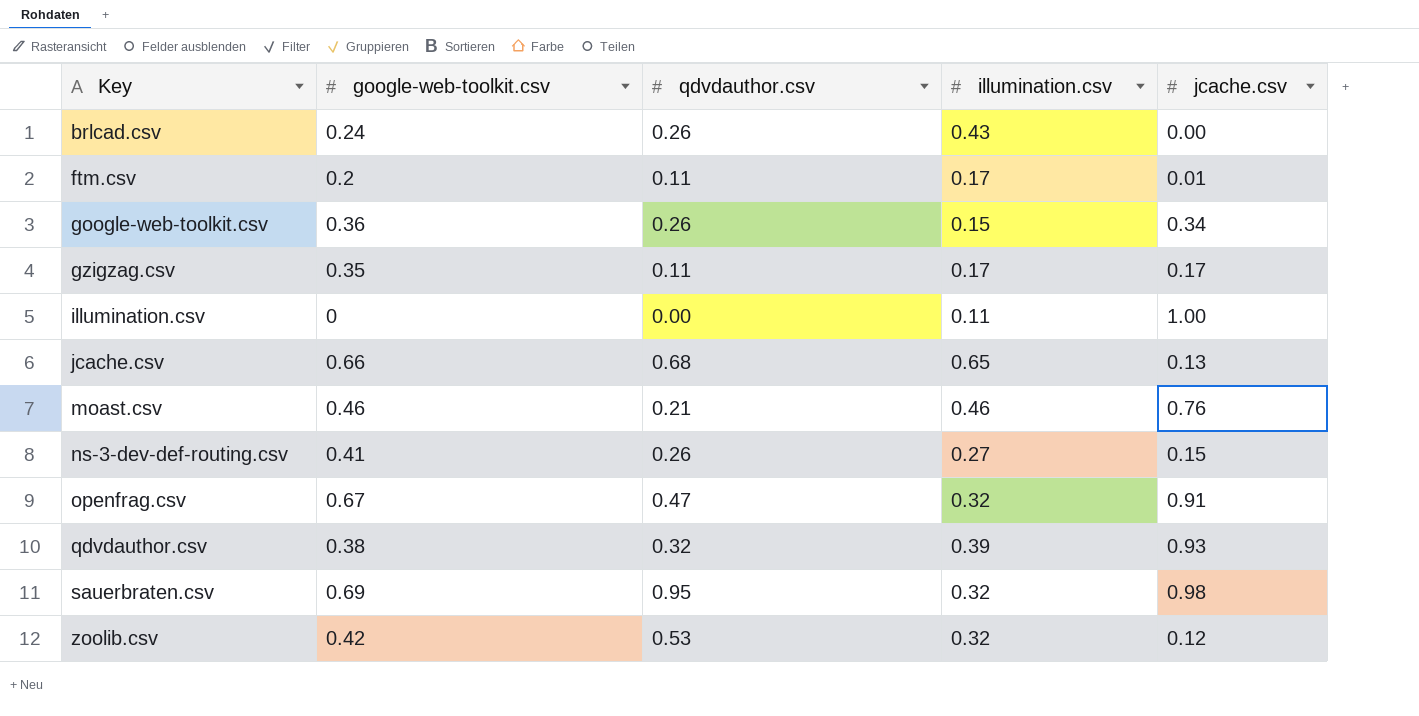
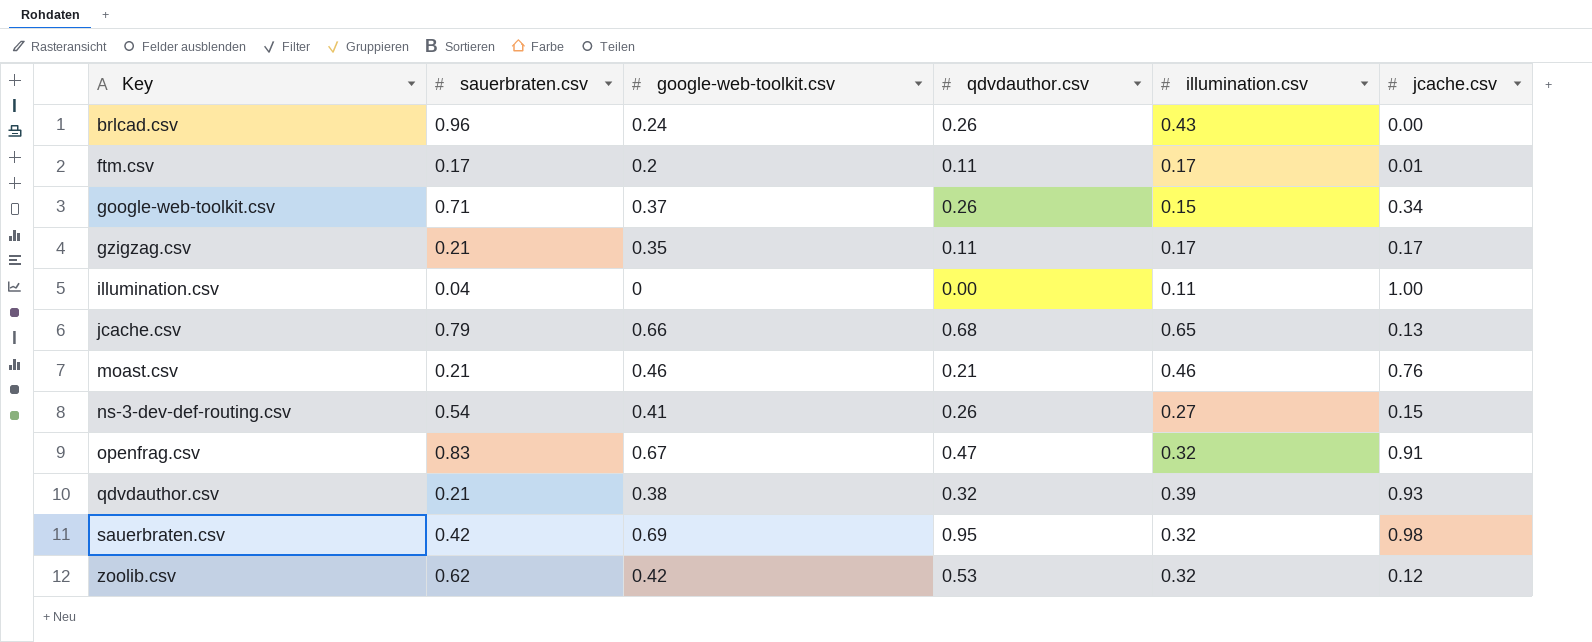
column sauerbraten.csv | position: none -> 2
google-web-toolkit.csv | google-web-toolkit.csv: 0.36 -> 0.37

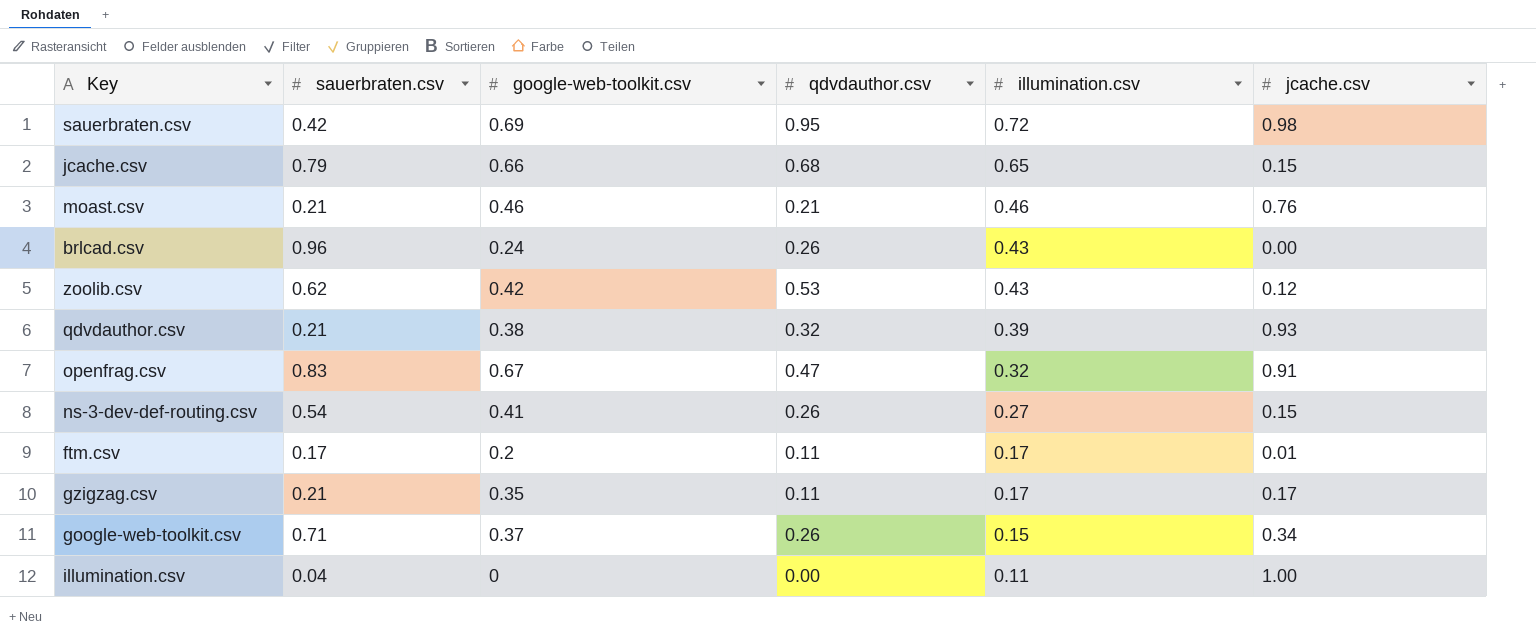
row order: Key ascending -> illumination.csv descending
sauerbraten.csv | illumination.csv: 0.32 -> 0.72
jcache.csv | jcache.csv: 0.13 -> 0.15
zoolib.csv | illumination.csv: 0.32 -> 0.43

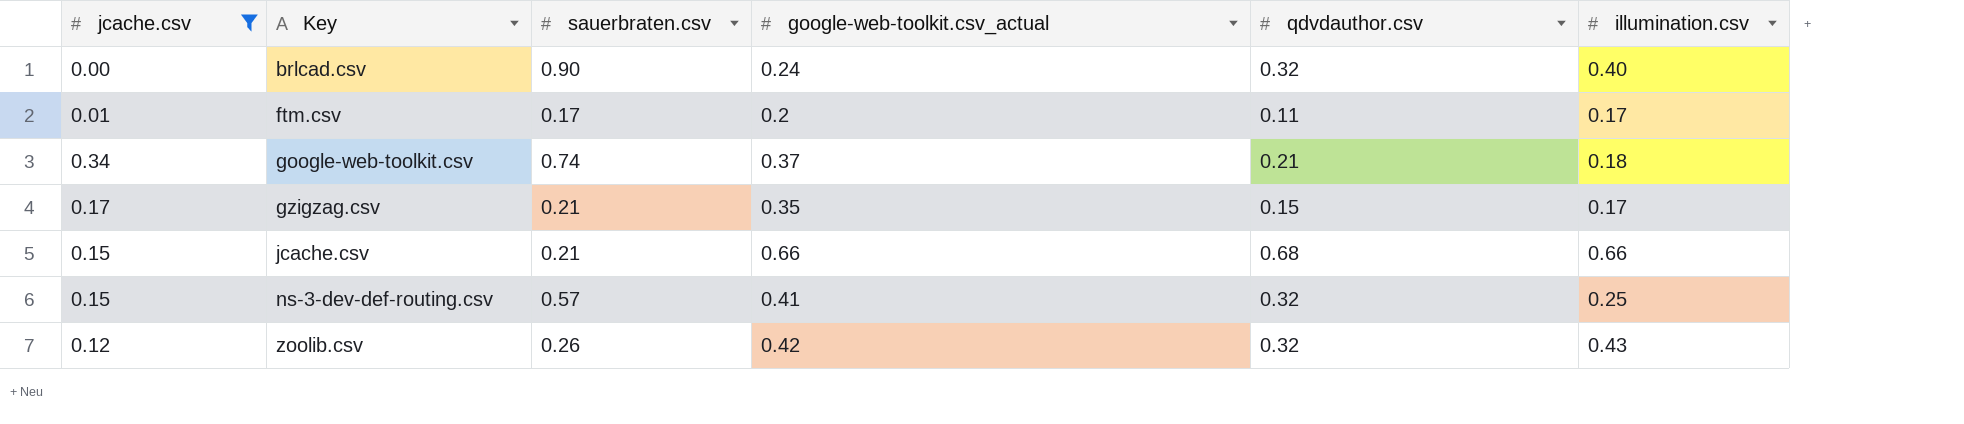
filter: none -> jcache.csv <= 0.34
row order: illumination.csv descending -> Key ascending
column jcache.csv | position: 6 -> 1
column name: google-web-toolkit.csv -> google-web-toolkit.csv_actual
brlcad.csv | sauerbraten.csv: 0.96 -> 0.90
brlcad.csv | qdvdauthor.csv: 0.26 -> 0.32
brlcad.csv | illumination.csv: 0.43 -> 0.40
google-web-toolkit.csv | sauerbraten.csv: 0.71 -> 0.74
google-web-toolkit.csv | qdvdauthor.csv: 0.26 -> 0.21
google-web-toolkit.csv | illumination.csv: 0.15 -> 0.18
gzigzag.csv | qdvdauthor.csv: 0.11 -> 0.15
jcache.csv | sauerbraten.csv: 0.79 -> 0.21
jcache.csv | illumination.csv: 0.65 -> 0.66
ns-3-dev-def-routing.csv | sauerbraten.csv: 0.54 -> 0.57
ns-3-dev-def-routing.csv | qdvdauthor.csv: 0.26 -> 0.32
ns-3-dev-def-routing.csv | illumination.csv: 0.27 -> 0.25
zoolib.csv | sauerbraten.csv: 0.62 -> 0.26
zoolib.csv | qdvdauthor.csv: 0.53 -> 0.32

